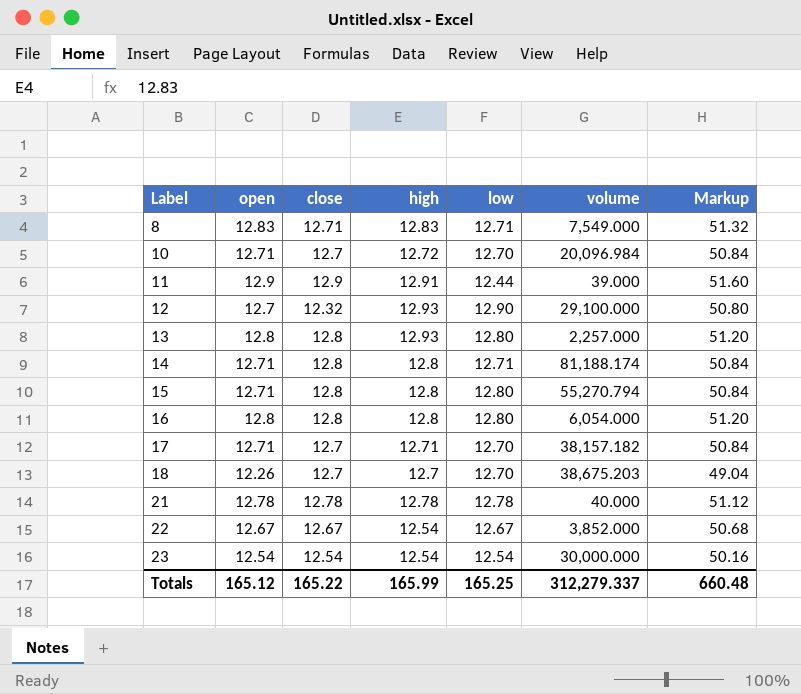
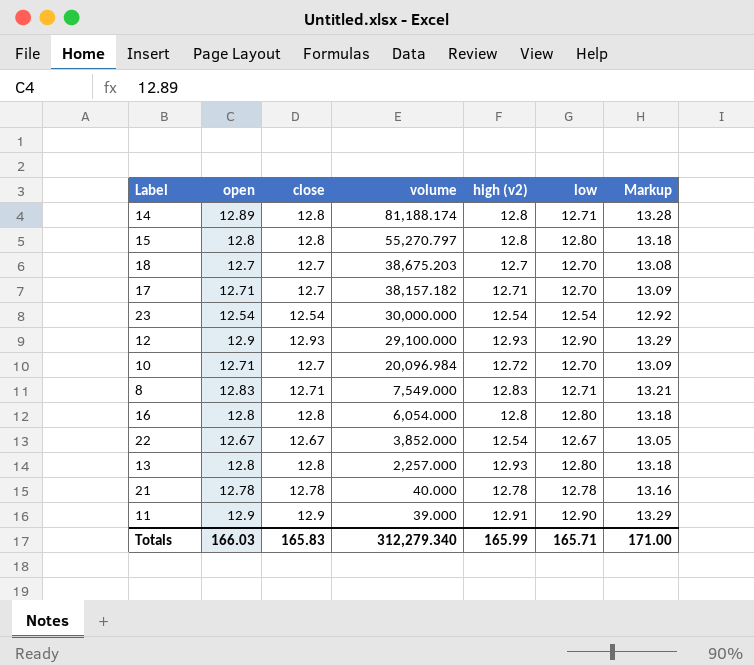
row order: Label ascending -> volume descending
column volume | position: 6 -> 4
column name: high -> high (v2)
column Markup | formula: [open] * 4 -> [open] * 1.03
14 | open: 12.71 -> 12.89
15 | open: 12.71 -> 12.8
15 | volume: 55,270.794 -> 55,270.797
18 | open: 12.26 -> 12.7
12 | open: 12.7 -> 12.9
12 | close: 12.32 -> 12.93
11 | low: 12.44 -> 12.90
Totals | open: 165.12 -> 166.03
Totals | close: 165.22 -> 165.83
Totals | volume: 312,279.337 -> 312,279.340
Totals | low: 165.25 -> 165.71
Totals | Markup: 660.48 -> 171.00

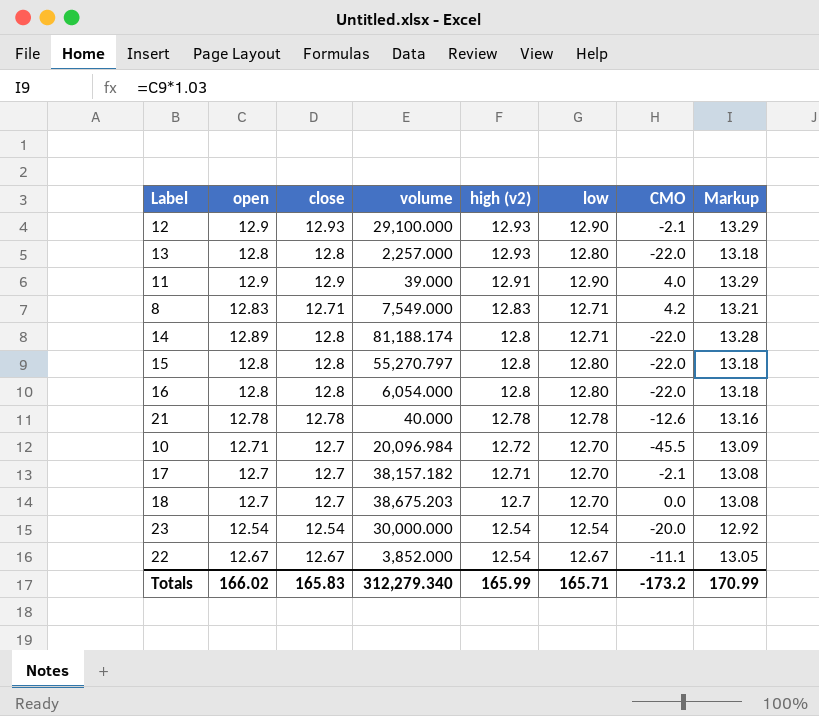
row order: volume descending -> high (v2) descending
column CMO | position: none -> 7
17 | open: 12.71 -> 12.7
17 | Markup: 13.09 -> 13.08
Totals | open: 166.03 -> 166.02
Totals | Markup: 171.00 -> 170.99

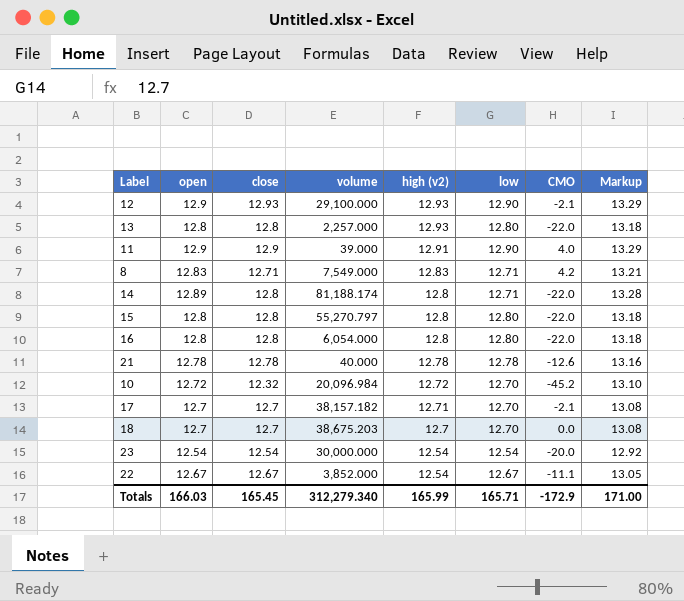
10 | open: 12.71 -> 12.72
10 | close: 12.7 -> 12.32
10 | CMO: -45.5 -> -45.2
10 | Markup: 13.09 -> 13.10
Totals | open: 166.02 -> 166.03
Totals | close: 165.83 -> 165.45
Totals | CMO: -173.2 -> -172.9
Totals | Markup: 170.99 -> 171.00

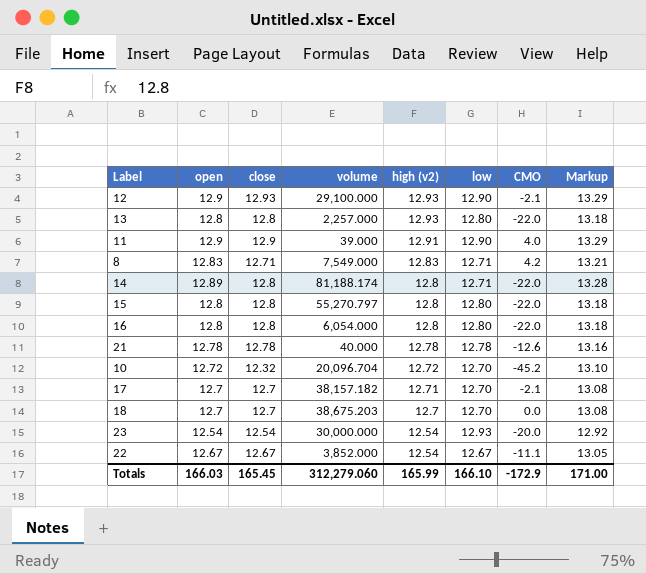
10 | volume: 20,096.984 -> 20,096.704
23 | low: 12.54 -> 12.93
Totals | volume: 312,279.340 -> 312,279.060
Totals | low: 165.71 -> 166.10

